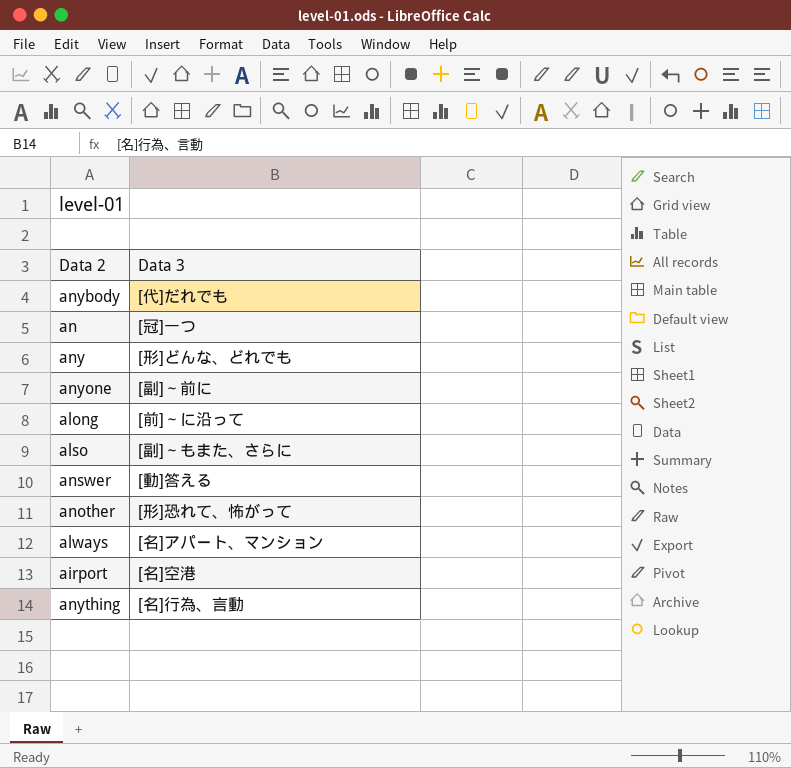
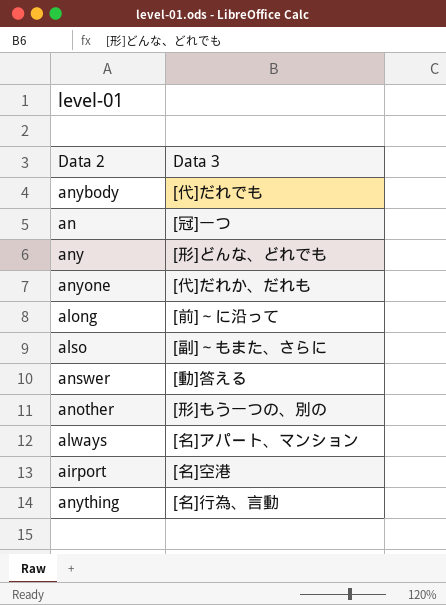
anyone | Data 3: [副]～前に -> [代]だれか、だれも
another | Data 3: [形]恐れて、怖がって -> [形]もう一つの、別の

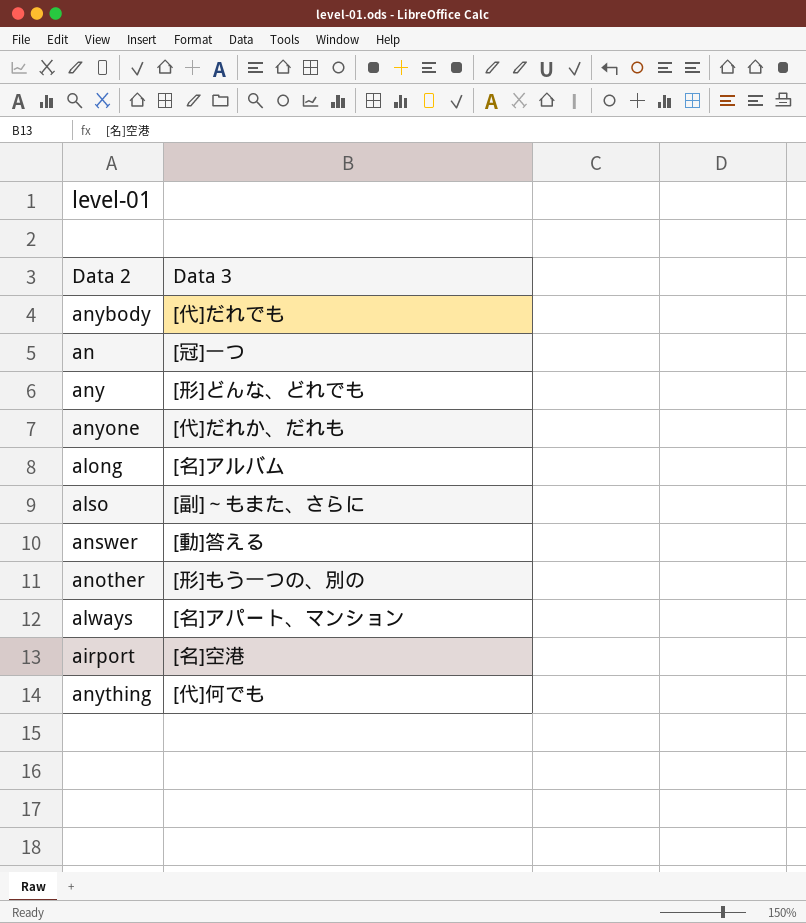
along | Data 3: [前]～に沿って -> [名]アルバム
anything | Data 3: [名]行為、言動 -> [代]何でも

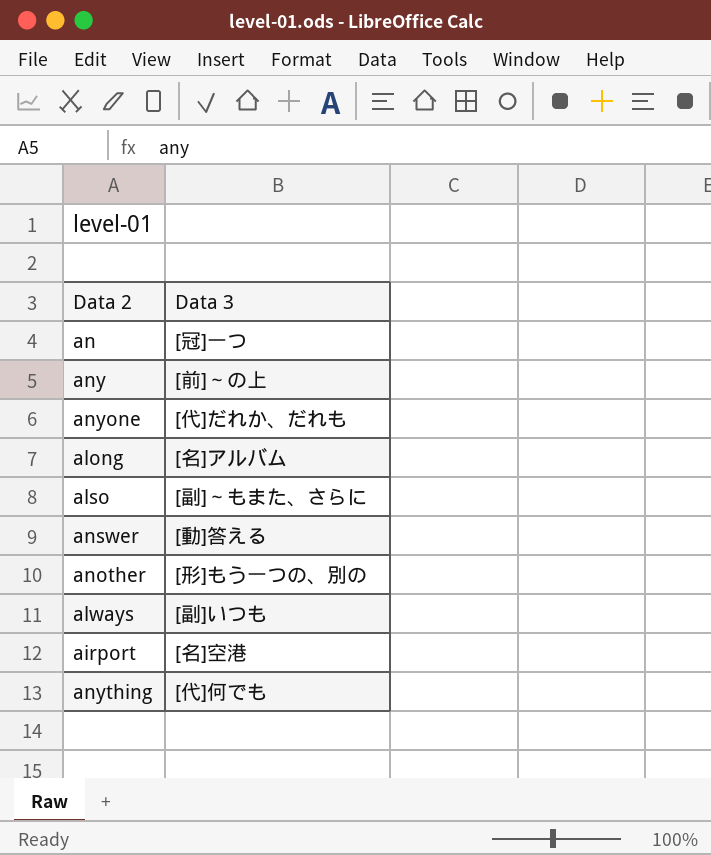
row anybody: [代]だれでも -> none
any | Data 3: [形]どんな、どれでも -> [前]～の上
always | Data 3: [名]アパート、マンション -> [副]いつも

